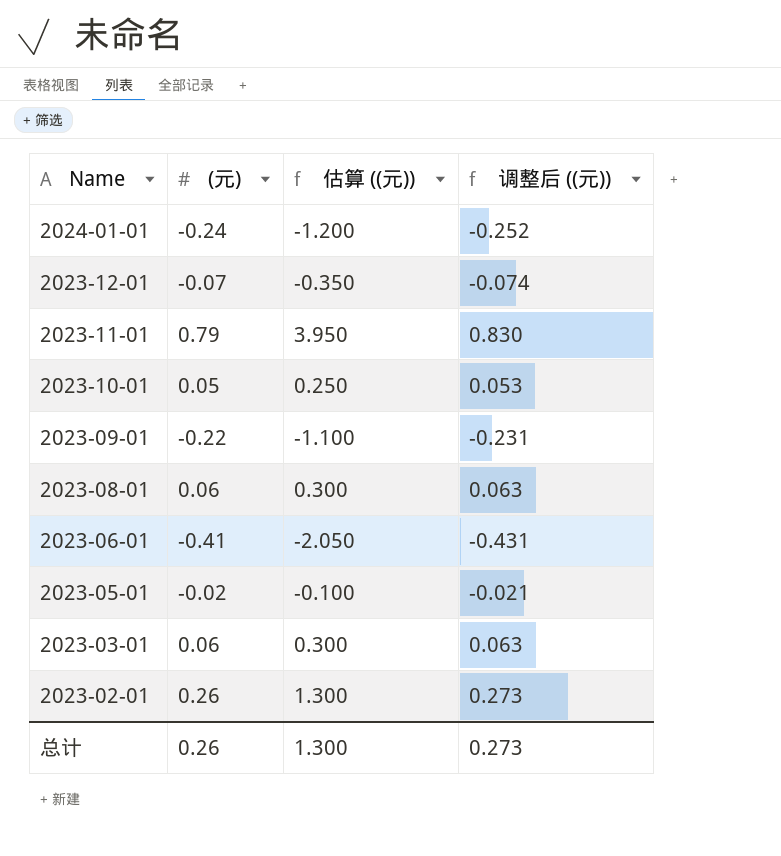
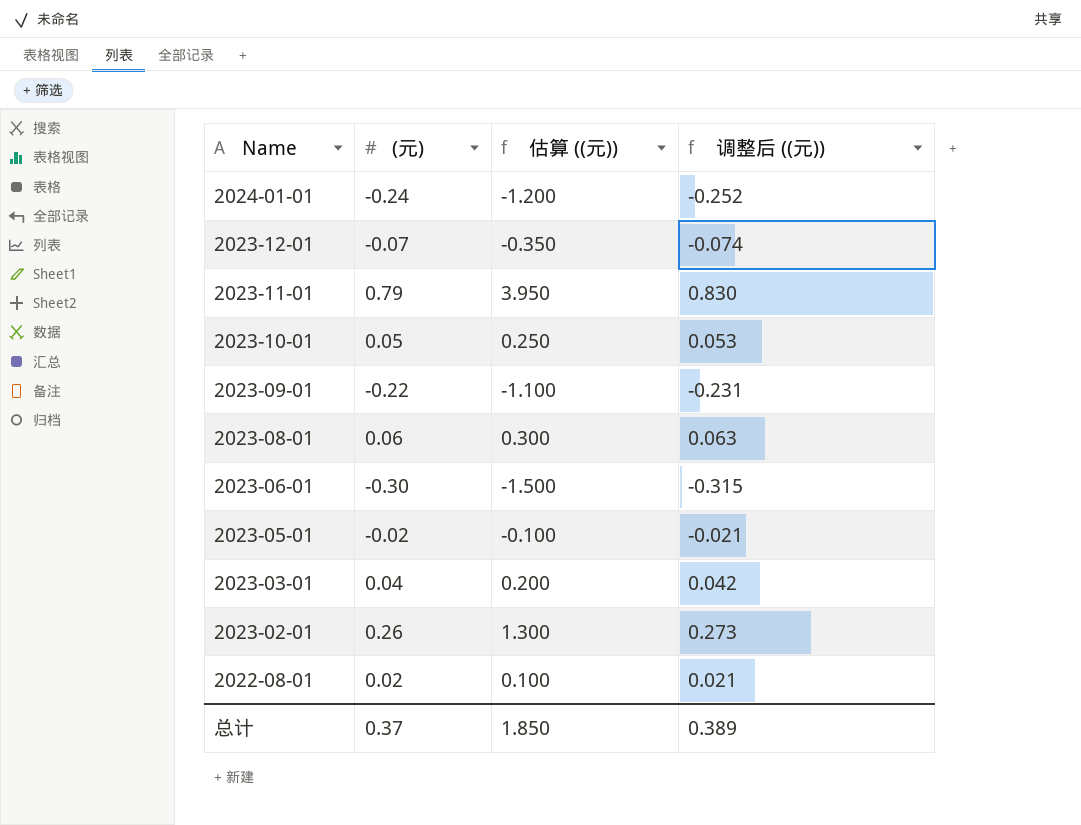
2023-06-01 | (元): -0.41 -> -0.30
2023-06-01 | 估算 ((元)): -2.050 -> -1.500
2023-06-01 | 调整后 ((元)): -0.431 -> -0.315
2023-03-01 | (元): 0.06 -> 0.04
2023-03-01 | 估算 ((元)): 0.300 -> 0.200
2023-03-01 | 调整后 ((元)): 0.063 -> 0.042
row 2022-08-01: none -> 0.02 | 0.100 | 0.021
总计 | (元): 0.26 -> 0.37
总计 | 估算 ((元)): 1.300 -> 1.850
总计 | 调整后 ((元)): 0.273 -> 0.389

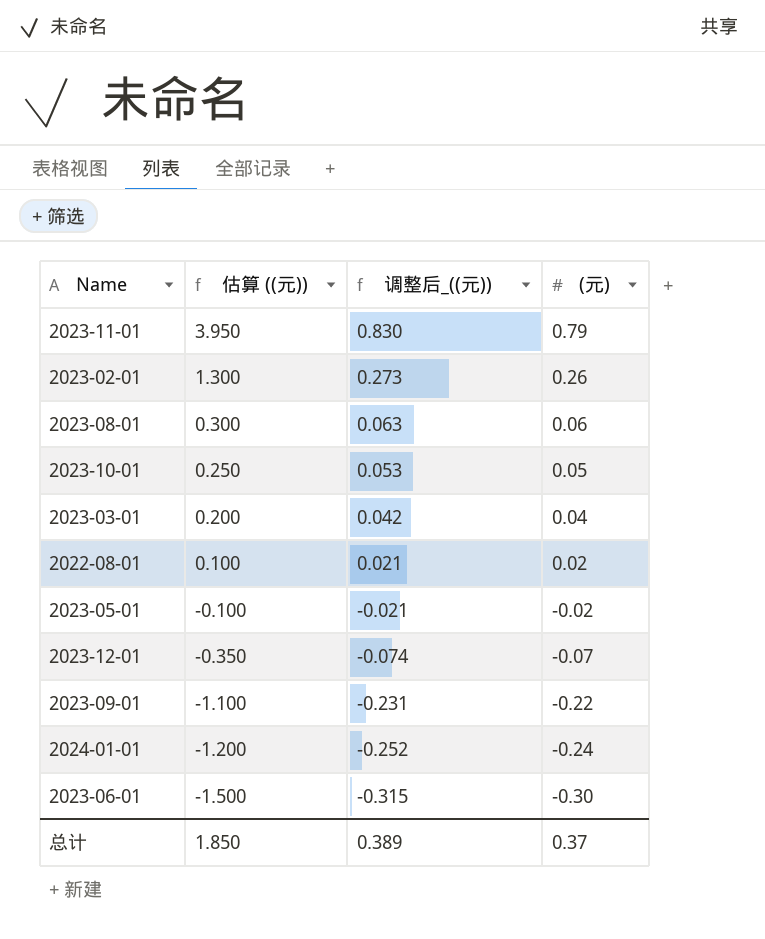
row order: Name descending -> 估算 ((元)) descending
column name: 调整后 ((元)) -> 调整后_((元))
column (元) | position: 2 -> 4

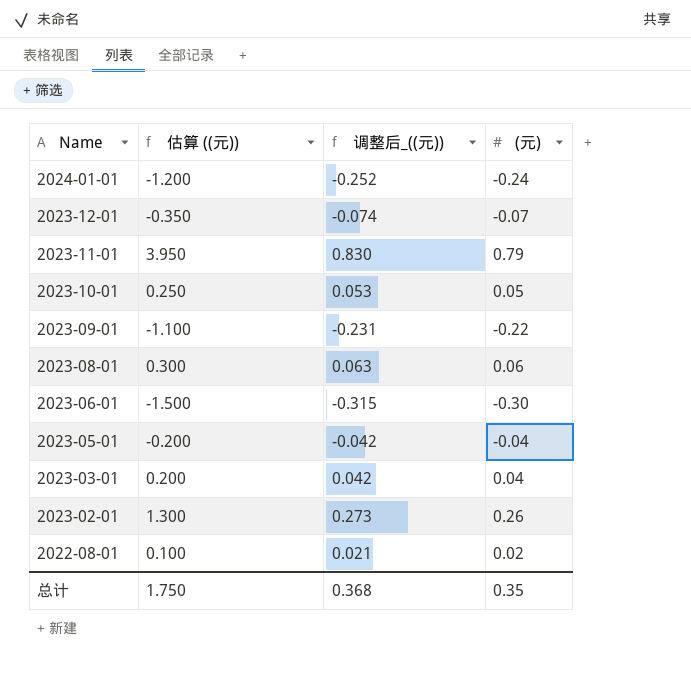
row order: 估算 ((元)) descending -> Name descending
2023-05-01 | 估算 ((元)): -0.100 -> -0.200
2023-05-01 | 调整后_((元)): -0.021 -> -0.042
2023-05-01 | (元): -0.02 -> -0.04
总计 | 估算 ((元)): 1.850 -> 1.750
总计 | 调整后_((元)): 0.389 -> 0.368
总计 | (元): 0.37 -> 0.35

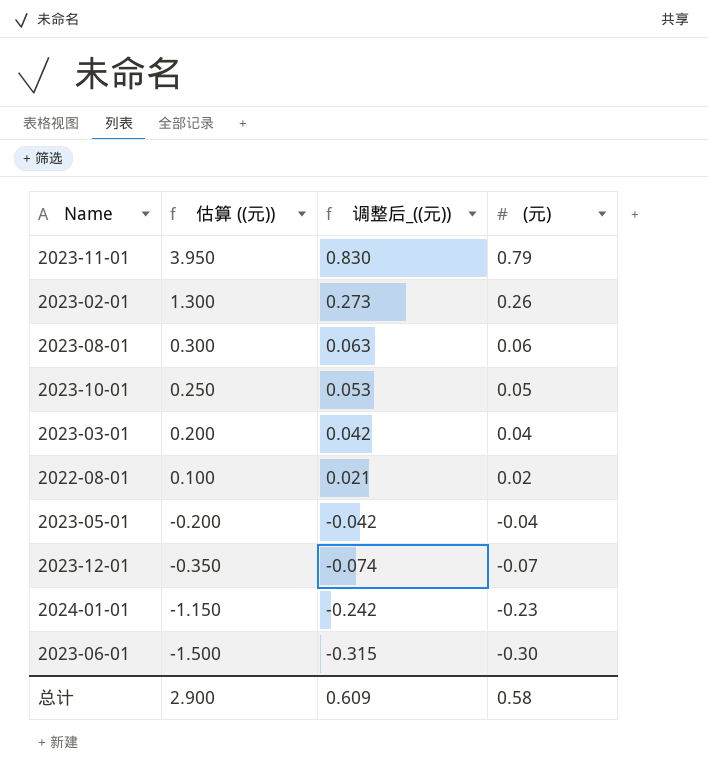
row order: Name descending -> 估算 ((元)) descending
row 2023-09-01: -1.100 | -0.231 | -0.22 -> none
2024-01-01 | 估算 ((元)): -1.200 -> -1.150
2024-01-01 | 调整后_((元)): -0.252 -> -0.242
2024-01-01 | (元): -0.24 -> -0.23
总计 | 估算 ((元)): 1.750 -> 2.900
总计 | 调整后_((元)): 0.368 -> 0.609
总计 | (元): 0.35 -> 0.58

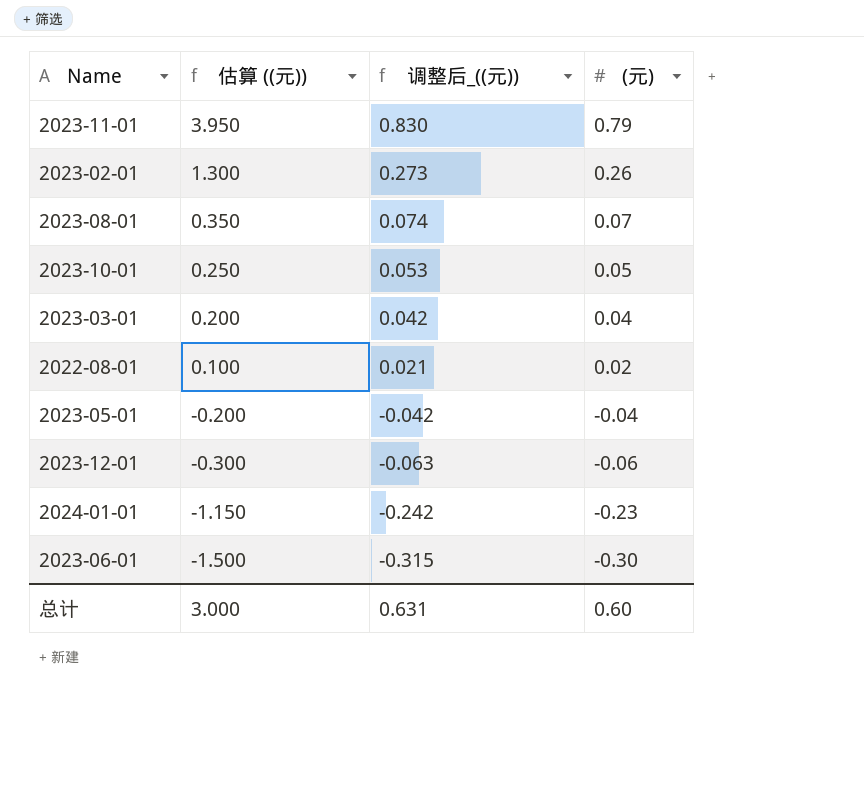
2023-08-01 | 估算 ((元)): 0.300 -> 0.350
2023-08-01 | 调整后_((元)): 0.063 -> 0.074
2023-08-01 | (元): 0.06 -> 0.07
2023-12-01 | 估算 ((元)): -0.350 -> -0.300
2023-12-01 | 调整后_((元)): -0.074 -> -0.063
2023-12-01 | (元): -0.07 -> -0.06
总计 | 估算 ((元)): 2.900 -> 3.000
总计 | 调整后_((元)): 0.609 -> 0.631
总计 | (元): 0.58 -> 0.60

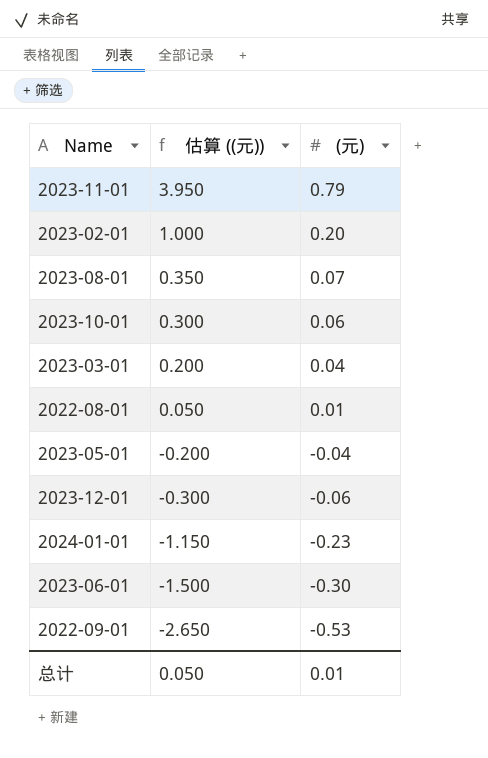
column 调整后_((元)) | formula: [(元)] * 1.05 -> none
2023-02-01 | 估算 ((元)): 1.300 -> 1.000
2023-02-01 | (元): 0.26 -> 0.20
2023-10-01 | 估算 ((元)): 0.250 -> 0.300
2023-10-01 | (元): 0.05 -> 0.06
2022-08-01 | 估算 ((元)): 0.100 -> 0.050
2022-08-01 | (元): 0.02 -> 0.01
row 2022-09-01: none -> -2.650 | -0.53
总计 | 估算 ((元)): 3.000 -> 0.050
总计 | (元): 0.60 -> 0.01

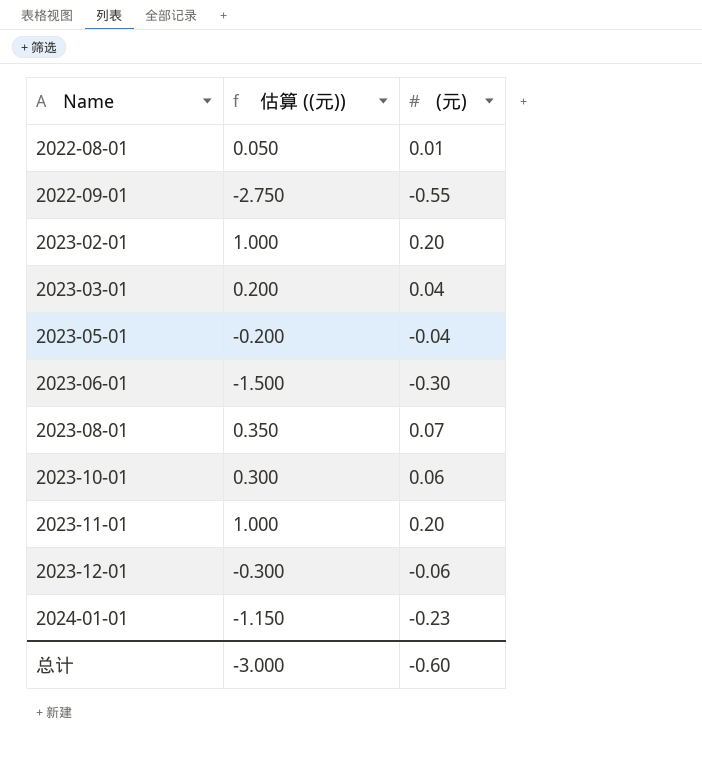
row order: 估算 ((元)) descending -> Name ascending
2022-09-01 | 估算 ((元)): -2.650 -> -2.750
2022-09-01 | (元): -0.53 -> -0.55
2023-11-01 | 估算 ((元)): 3.950 -> 1.000
2023-11-01 | (元): 0.79 -> 0.20
总计 | 估算 ((元)): 0.050 -> -3.000
总计 | (元): 0.01 -> -0.60

